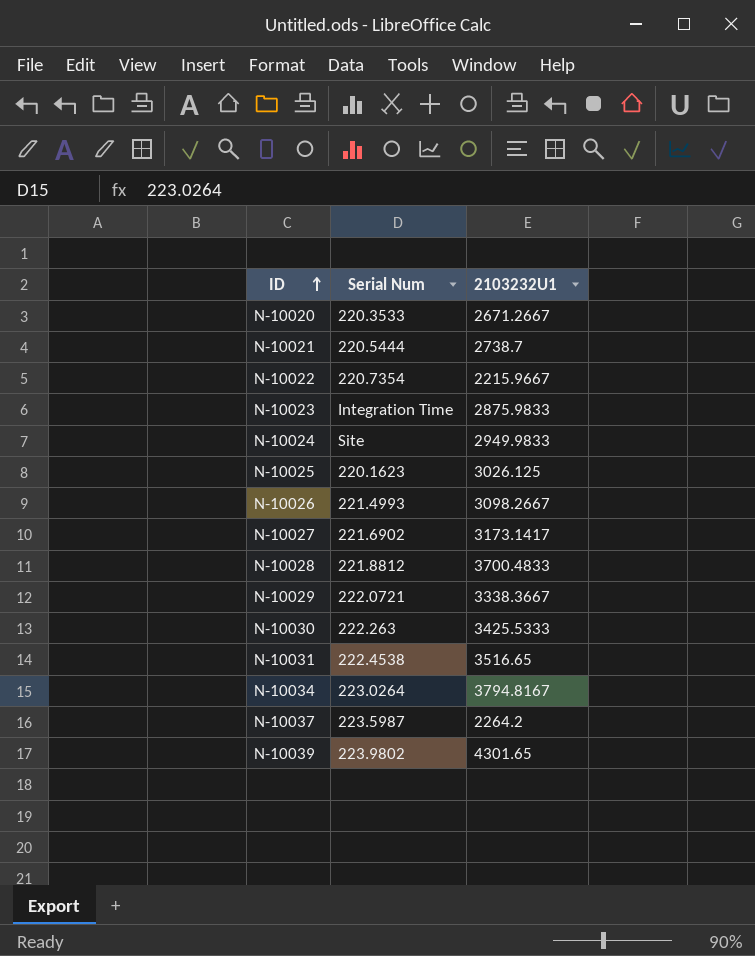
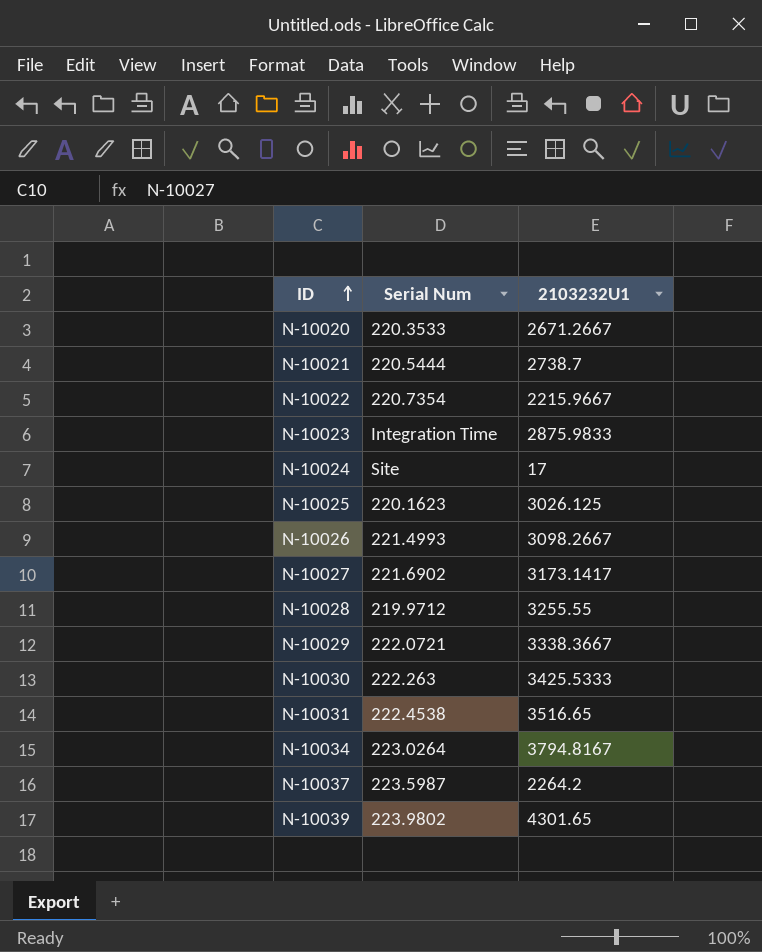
N-10024 | 2103232U1: 2949.9833 -> 17
N-10028 | Serial Num: 221.8812 -> 219.9712
N-10028 | 2103232U1: 3700.4833 -> 3255.55

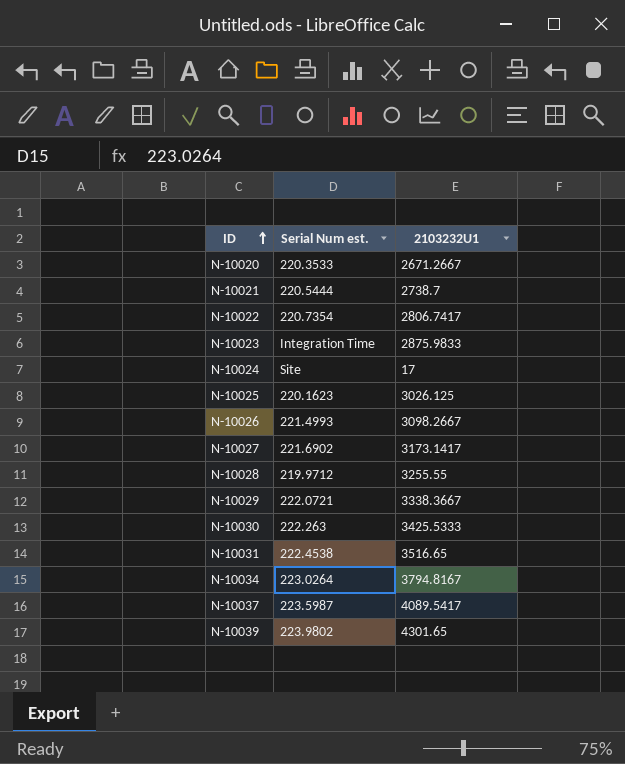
column name: Serial Num -> Serial Num est.
N-10022 | 2103232U1: 2215.9667 -> 2806.7417
N-10037 | 2103232U1: 2264.2 -> 4089.5417

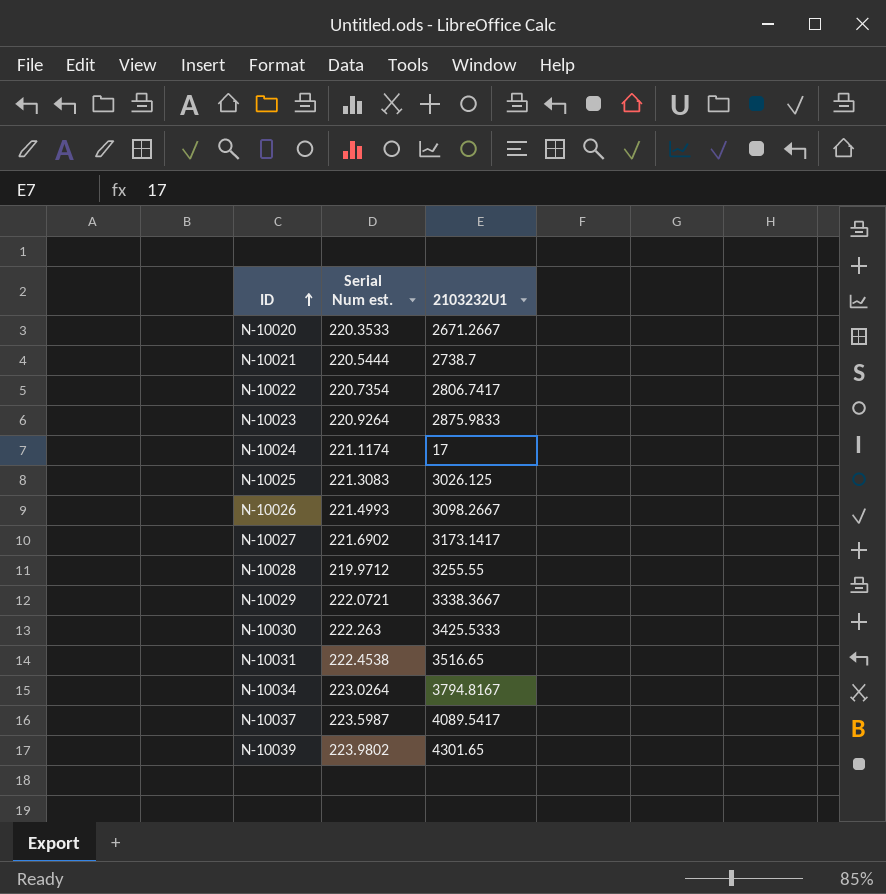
N-10023 | Serial Num est.: Integration Time -> 220.9264
N-10024 | Serial Num est.: Site -> 221.1174
N-10025 | Serial Num est.: 220.1623 -> 221.3083

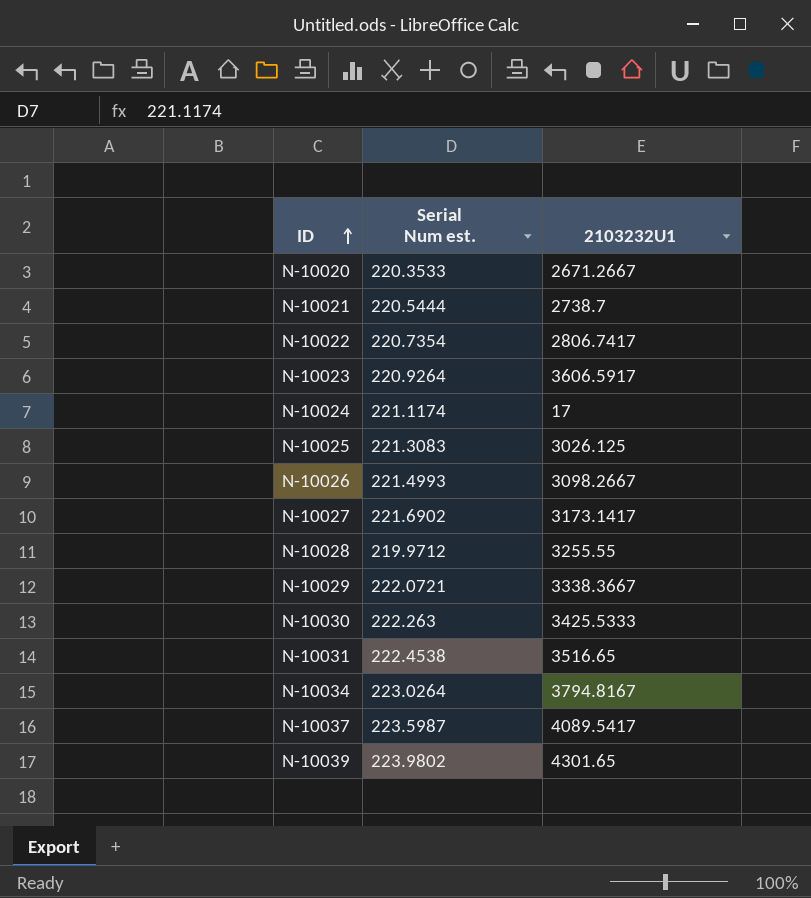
N-10023 | 2103232U1: 2875.9833 -> 3606.5917

